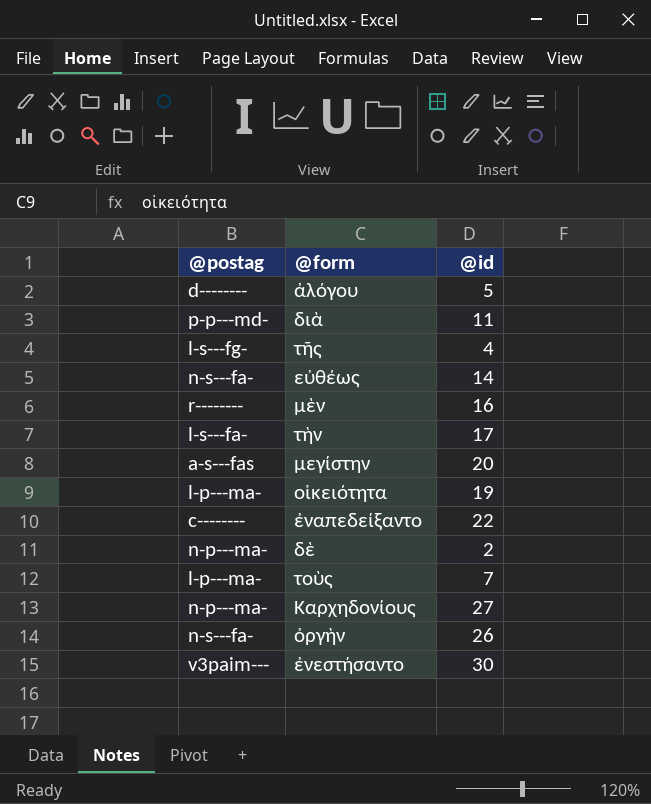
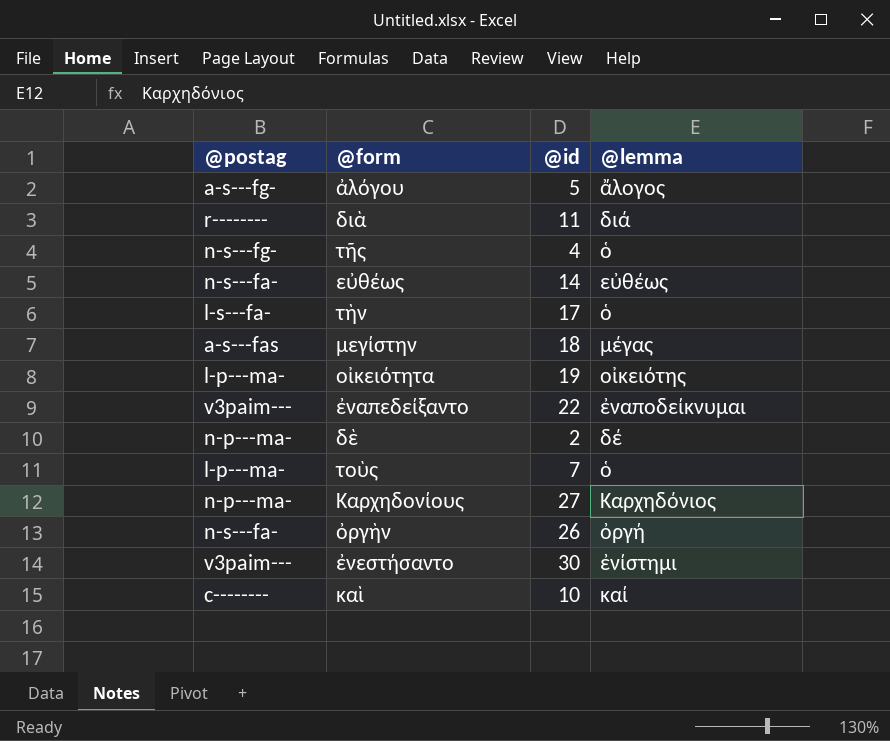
column @lemma | position: none -> 4
row μὲν: r-------- | 16 -> none
ἀλόγου | @postag: d-------- -> a-s---fg-
διὰ | @postag: p-p---md- -> r--------
τῆς | @postag: l-s---fg- -> n-s---fg-
μεγίστην | @id: 20 -> 18
ἐναπεδείξαντο | @postag: c-------- -> v3paim---
row καὶ: none -> c-------- | 10 | καί

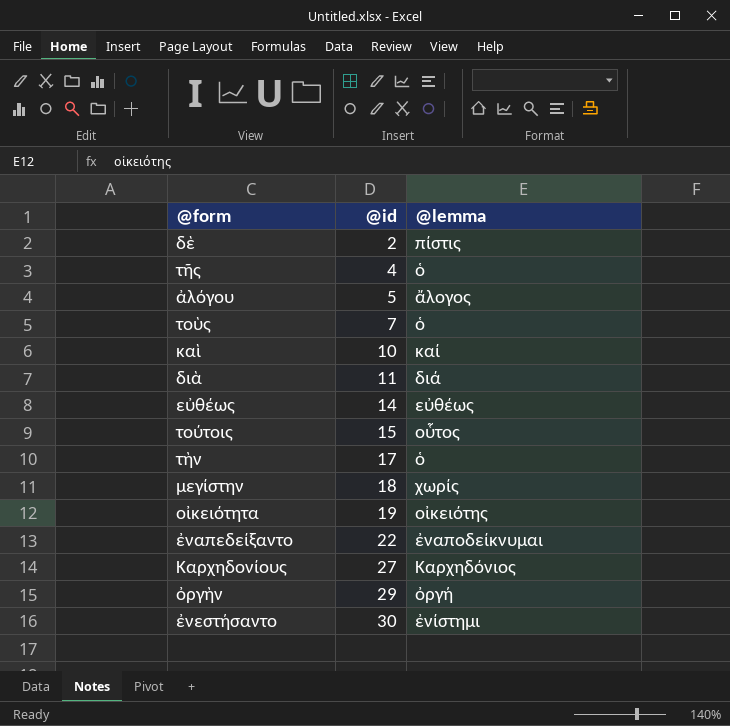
row order: none -> @id ascending
column @postag | position: 1 -> none
δὲ | @lemma: δέ -> πίστις
row τούτοις: none -> 15 | οὗτος
μεγίστην | @lemma: μέγας -> χωρίς
ὀργὴν | @id: 26 -> 29

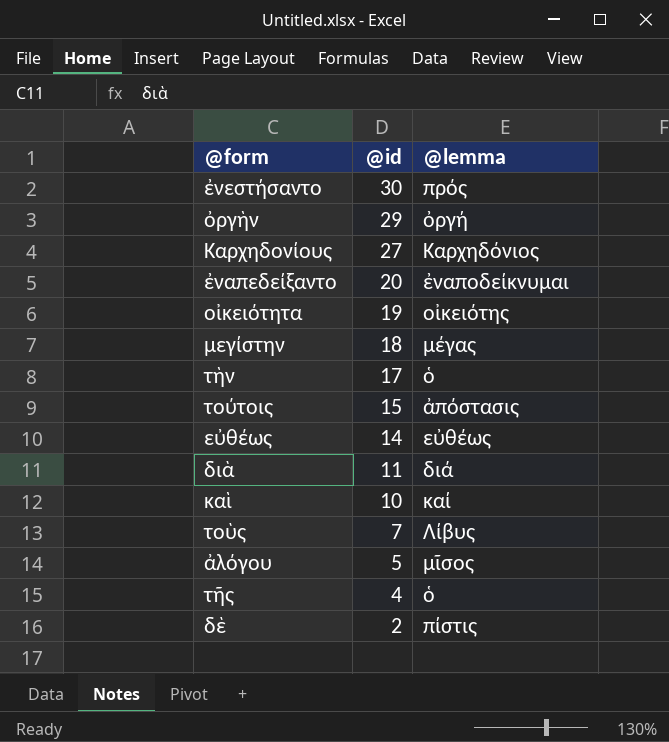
row order: @id ascending -> @id descending
ἐνεστήσαντο | @lemma: ἐνίστημι -> πρός
ἐναπεδείξαντο | @id: 22 -> 20
μεγίστην | @lemma: χωρίς -> μέγας
τούτοις | @lemma: οὗτος -> ἀπόστασις
τοὺς | @lemma: ὁ -> Λίβυς
ἀλόγου | @lemma: ἄλογος -> μῖσος

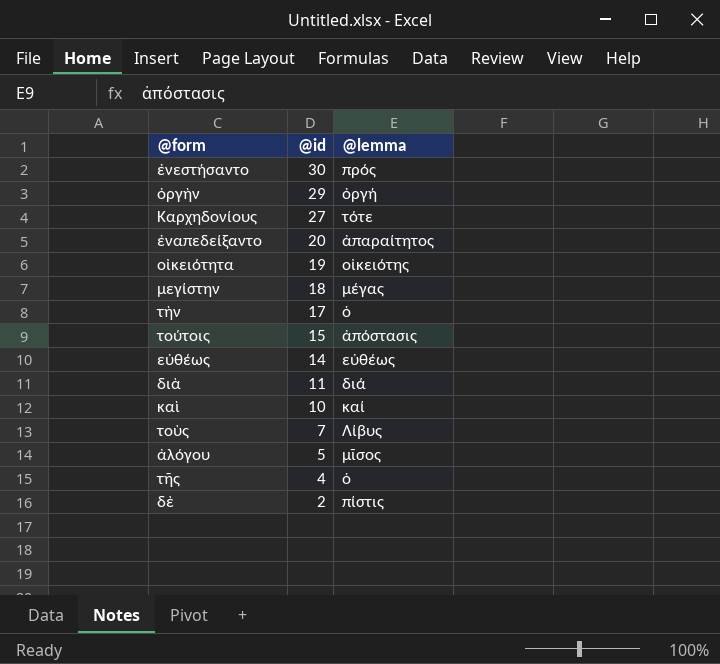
Καρχηδονίους | @lemma: Καρχηδόνιος -> τότε
ἐναπεδείξαντο | @lemma: ἐναποδείκνυμαι -> ἀπαραίτητος

